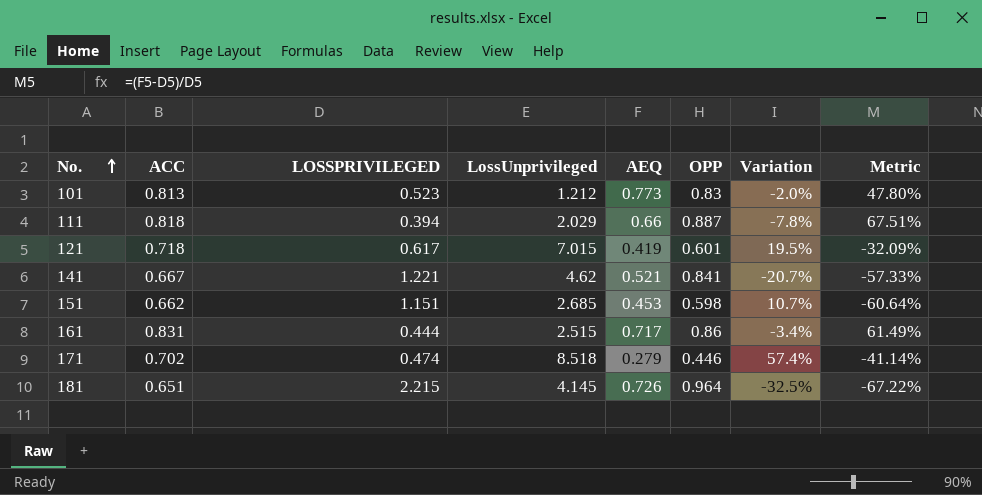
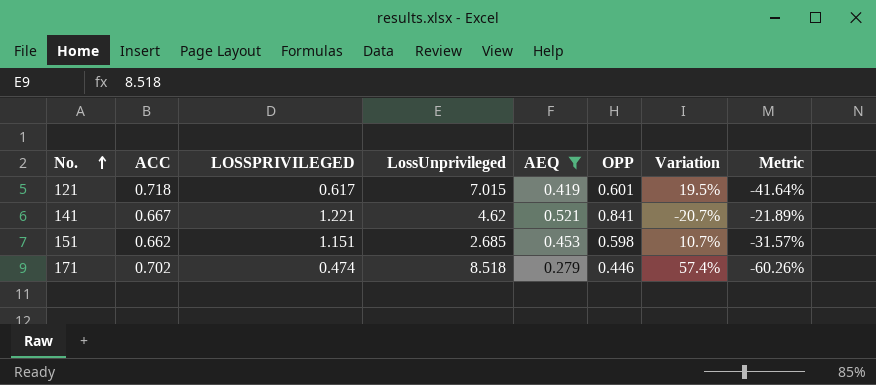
filter: none -> AEQ <= 0.521
column Metric | formula: ([AEQ] - [LOSSPRIVILEGED]) / [LOSSPRIVILEGED] -> ([AEQ] - [ACC]) / [ACC]

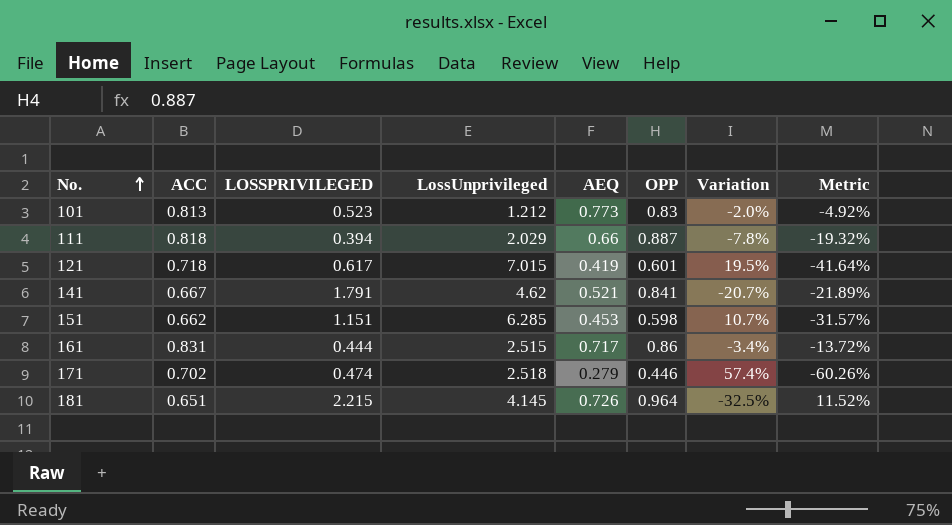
filter: AEQ <= 0.521 -> none
141 | LOSSPRIVILEGED: 1.221 -> 1.791
151 | LossUnprivileged: 2.685 -> 6.285
171 | LossUnprivileged: 8.518 -> 2.518

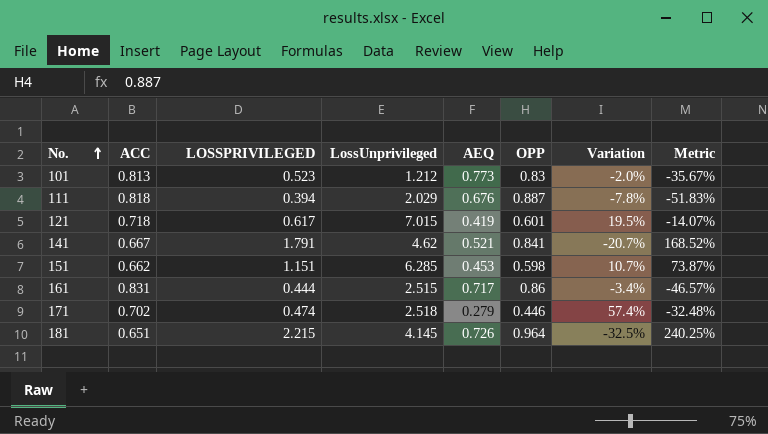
column Metric | formula: ([AEQ] - [ACC]) / [ACC] -> ([LOSSPRIVILEGED] - [ACC]) / [ACC]
111 | AEQ: 0.66 -> 0.676

